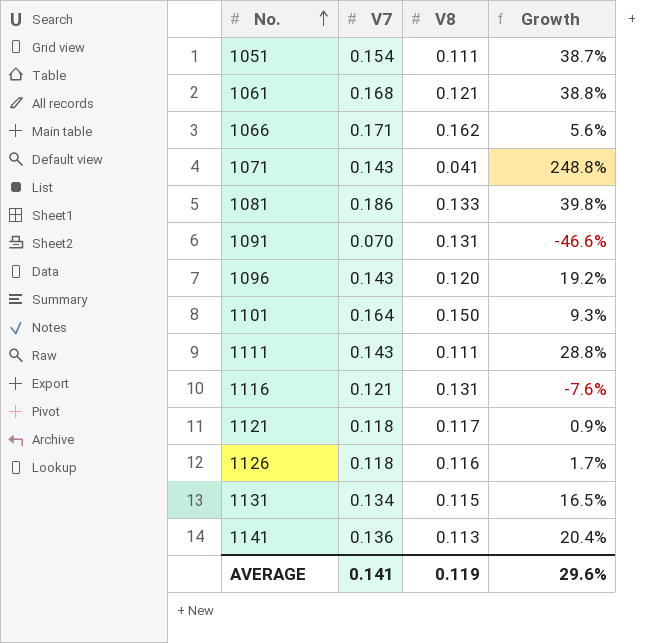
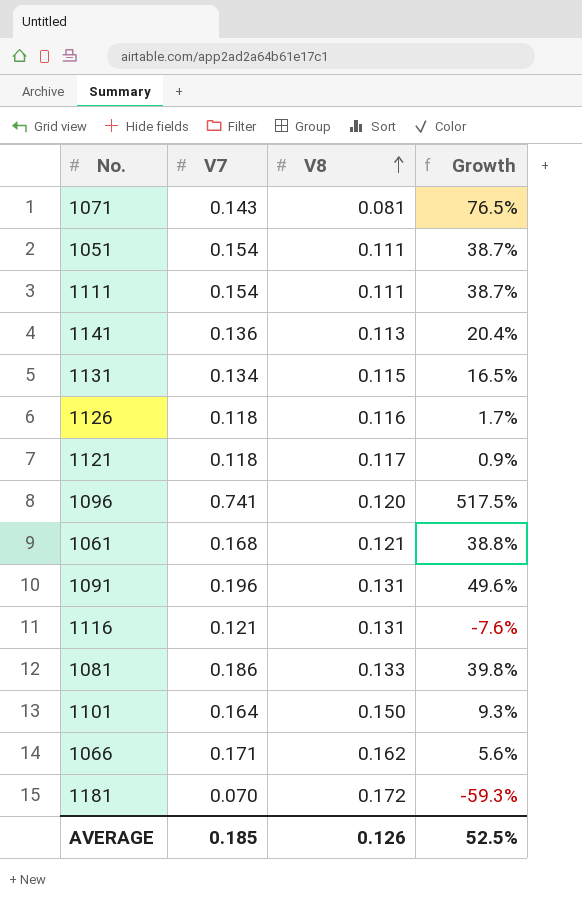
row order: No. ascending -> V8 ascending
1071 | V8: 0.041 -> 0.081
1071 | Growth: 248.8% -> 76.5%
1111 | V7: 0.143 -> 0.154
1111 | Growth: 28.8% -> 38.7%
1096 | V7: 0.143 -> 0.741
1096 | Growth: 19.2% -> 517.5%
1091 | V7: 0.070 -> 0.196
1091 | Growth: -46.6% -> 49.6%
row 1181: none -> 0.070 | 0.172 | -59.3%
AVERAGE | V7: 0.141 -> 0.185
AVERAGE | V8: 0.119 -> 0.126
AVERAGE | Growth: 29.6% -> 52.5%

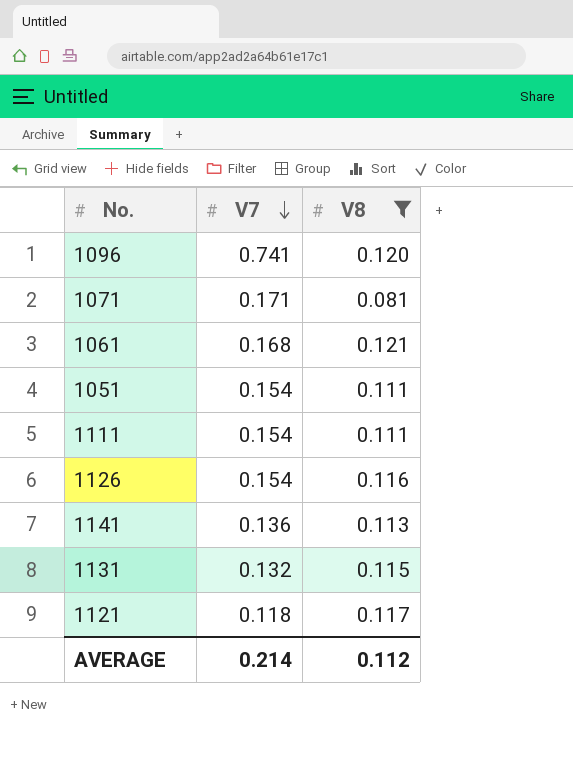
filter: none -> V8 <= 0.121
row order: V8 ascending -> V7 descending
column Growth | formula: ([V7] - [V8]) / [V8] -> none
1071 | V7: 0.143 -> 0.171
1126 | V7: 0.118 -> 0.154
1131 | V7: 0.134 -> 0.132
AVERAGE | V7: 0.185 -> 0.214
AVERAGE | V8: 0.126 -> 0.112

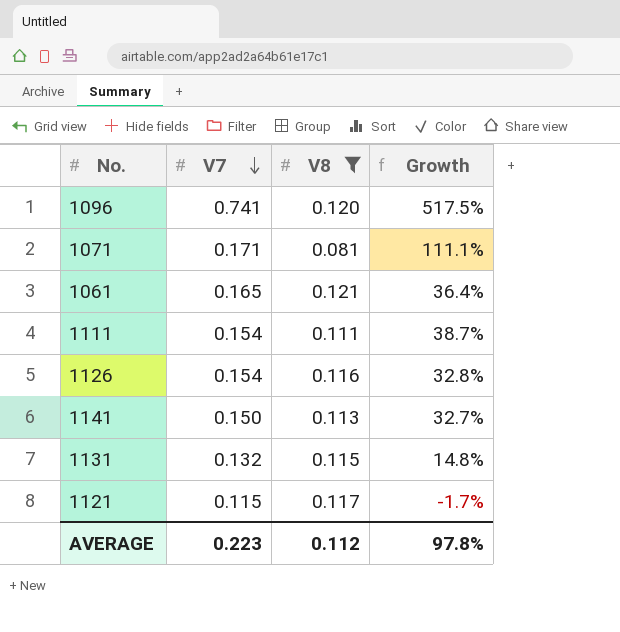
column Growth | formula: none -> ([V7] - [V8]) / [V8]
row 1051: 0.154 | 0.111 -> none
1061 | V7: 0.168 -> 0.165
1141 | V7: 0.136 -> 0.150
1121 | V7: 0.118 -> 0.115
AVERAGE | V7: 0.214 -> 0.223

